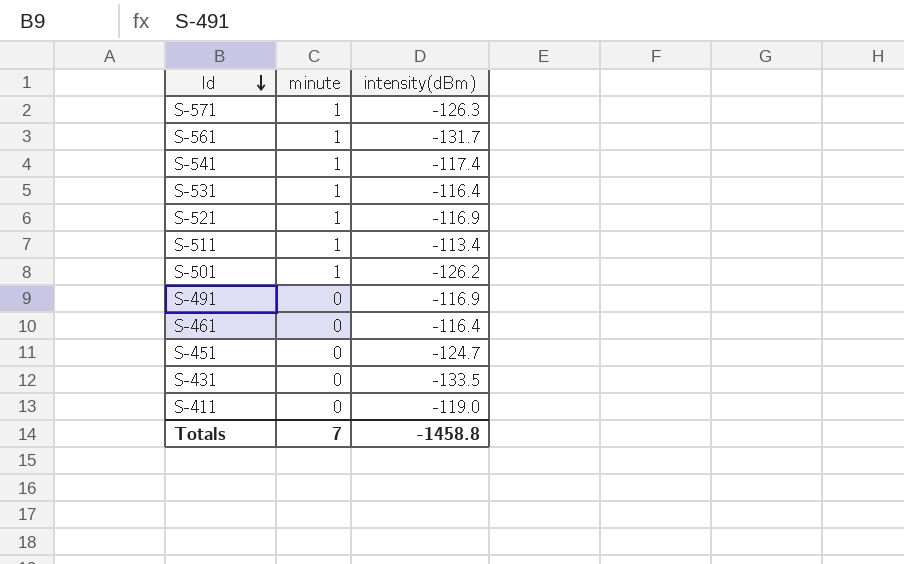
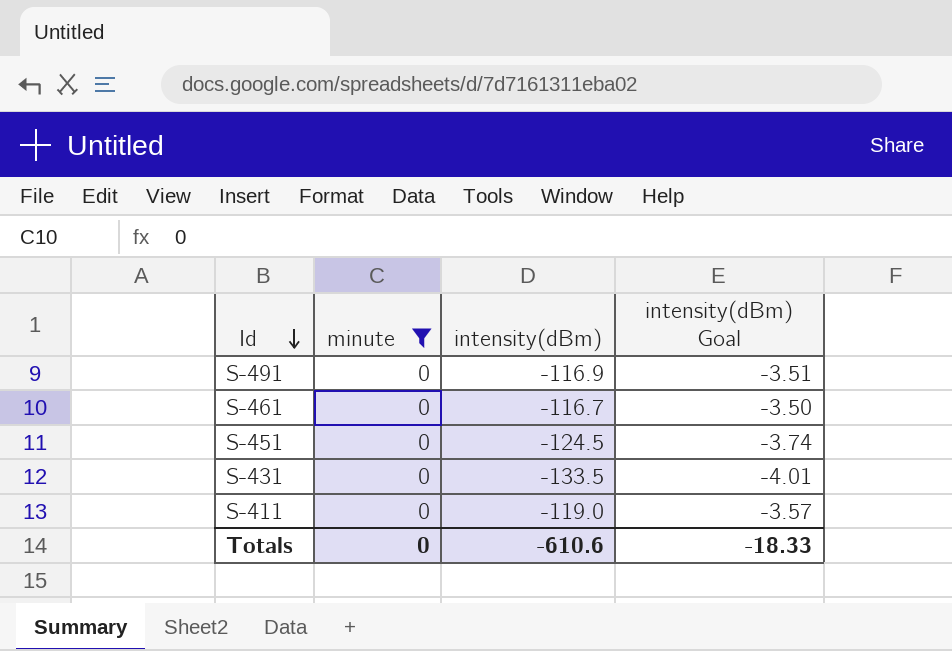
filter: none -> minute = 0
column intensity(dBm) Goal | formula: none -> [intensity(dBm)] * 0.03
S-461 | intensity(dBm): -116.4 -> -116.7
S-451 | intensity(dBm): -124.7 -> -124.5
Totals | minute: 7 -> 0
Totals | intensity(dBm): -1458.8 -> -610.6

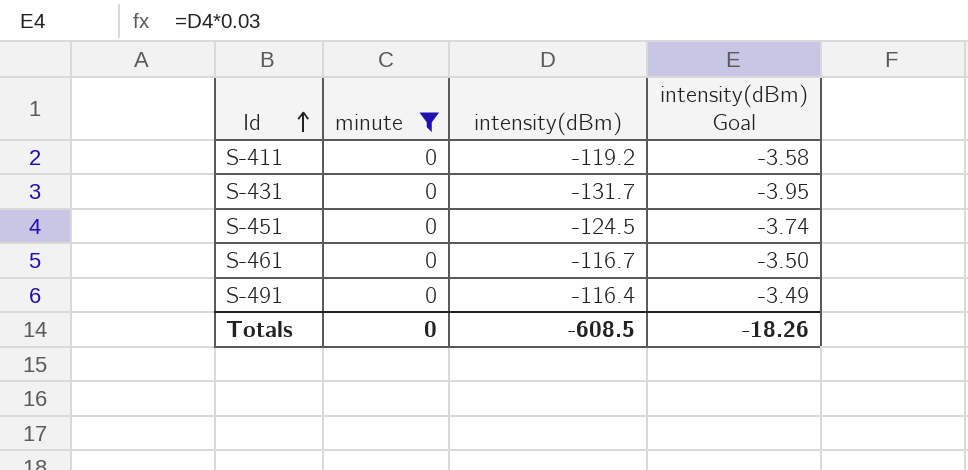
row order: Id descending -> Id ascending
S-411 | intensity(dBm): -119.0 -> -119.2
S-411 | intensity(dBm) Goal: -3.57 -> -3.58
S-431 | intensity(dBm): -133.5 -> -131.7
S-431 | intensity(dBm) Goal: -4.01 -> -3.95
S-491 | intensity(dBm): -116.9 -> -116.4
S-491 | intensity(dBm) Goal: -3.51 -> -3.49
Totals | intensity(dBm): -610.6 -> -608.5
Totals | intensity(dBm) Goal: -18.33 -> -18.26

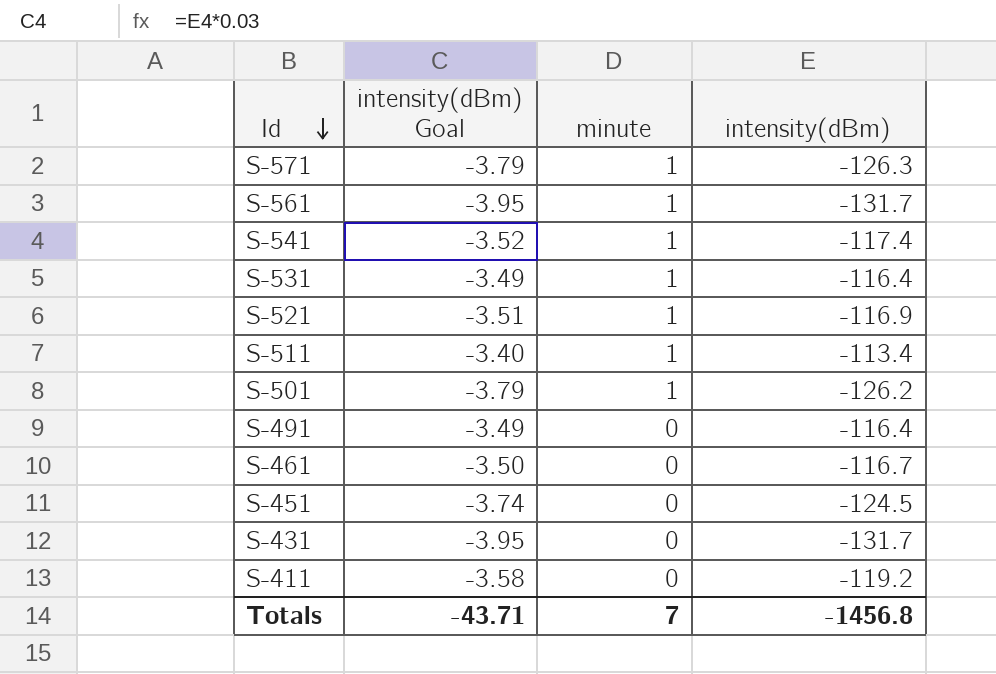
filter: minute = 0 -> none
row order: Id ascending -> Id descending
column intensity(dBm) Goal | position: 4 -> 2
Totals | intensity(dBm) Goal: -18.26 -> -43.71
Totals | minute: 0 -> 7
Totals | intensity(dBm): -608.5 -> -1456.8

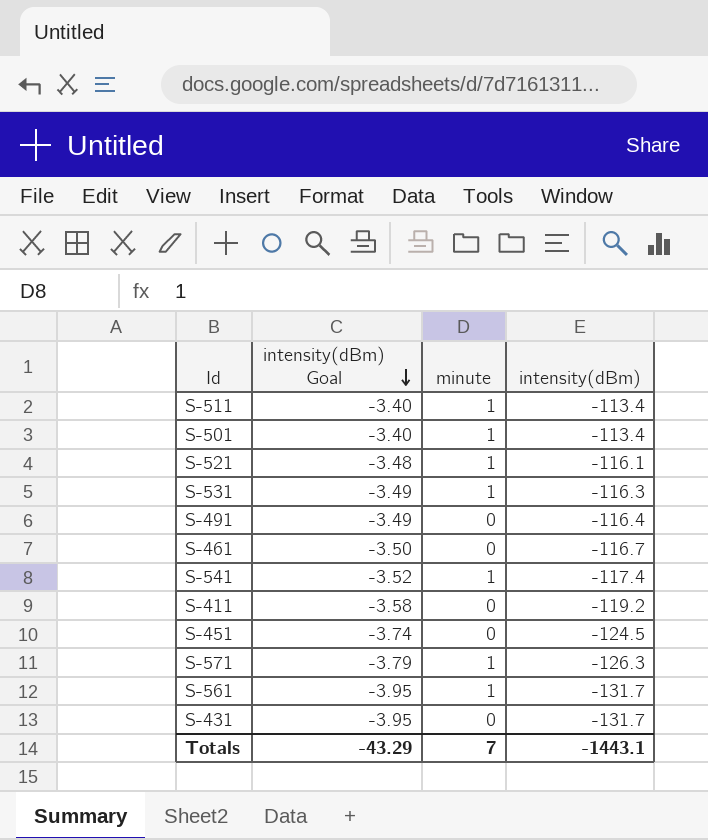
row order: Id descending -> intensity(dBm) Goal descending
S-501 | intensity(dBm) Goal: -3.79 -> -3.40
S-501 | intensity(dBm): -126.2 -> -113.4
S-521 | intensity(dBm) Goal: -3.51 -> -3.48
S-521 | intensity(dBm): -116.9 -> -116.1
S-531 | intensity(dBm): -116.4 -> -116.3
Totals | intensity(dBm) Goal: -43.71 -> -43.29
Totals | intensity(dBm): -1456.8 -> -1443.1

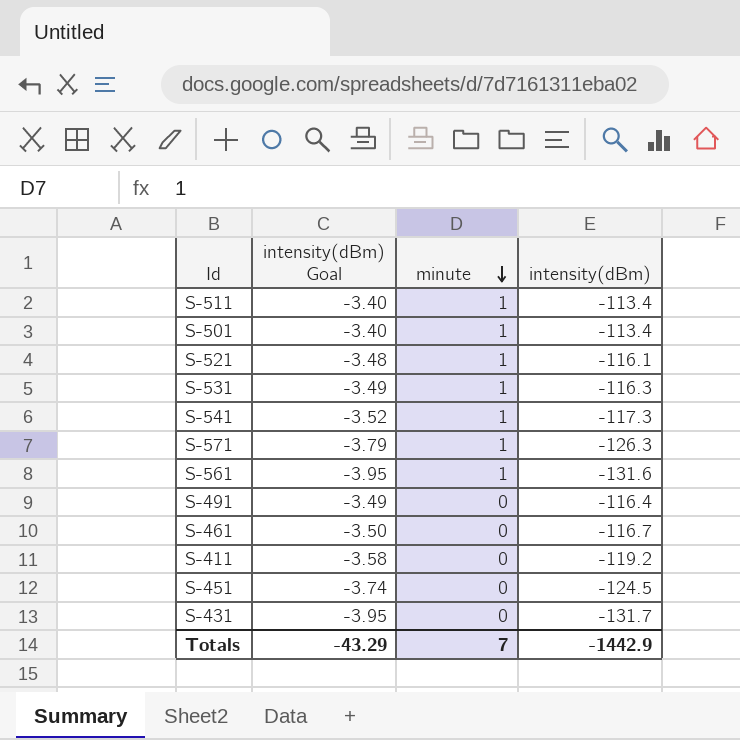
row order: intensity(dBm) Goal descending -> minute descending
S-541 | intensity(dBm): -117.4 -> -117.3
S-561 | intensity(dBm): -131.7 -> -131.6
Totals | intensity(dBm): -1443.1 -> -1442.9

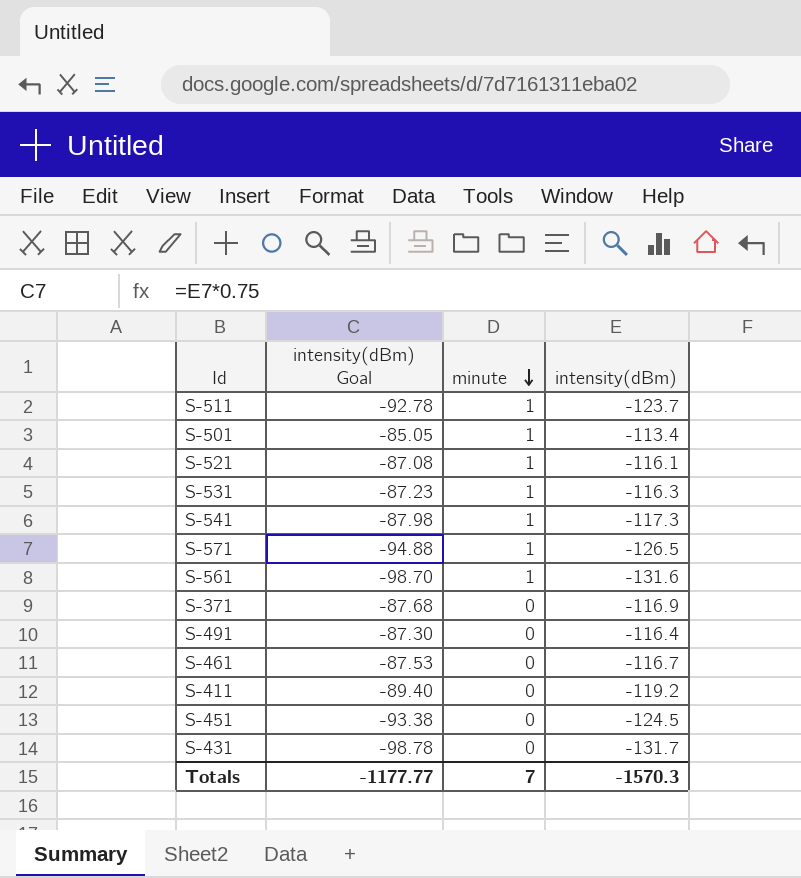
column intensity(dBm) Goal | formula: [intensity(dBm)] * 0.03 -> [intensity(dBm)] * 0.75
S-511 | intensity(dBm): -113.4 -> -123.7
S-571 | intensity(dBm): -126.3 -> -126.5
row S-371: none -> -87.68 | 0 | -116.9
Totals | intensity(dBm) Goal: -43.29 -> -1177.77
Totals | intensity(dBm): -1442.9 -> -1570.3

